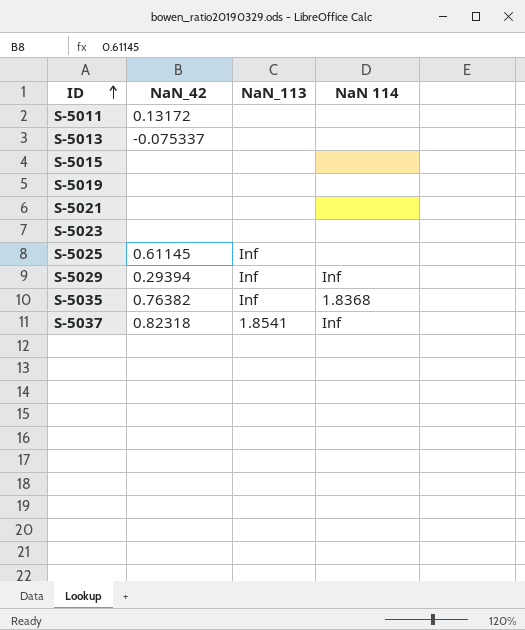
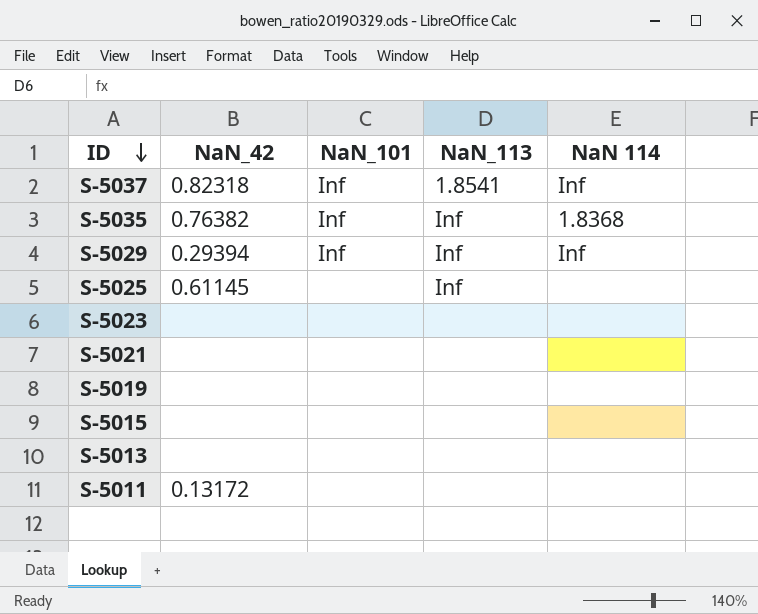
row order: ID ascending -> ID descending
column NaN_101 | position: none -> 3
S-5013 | NaN_42: -0.075337 -> none

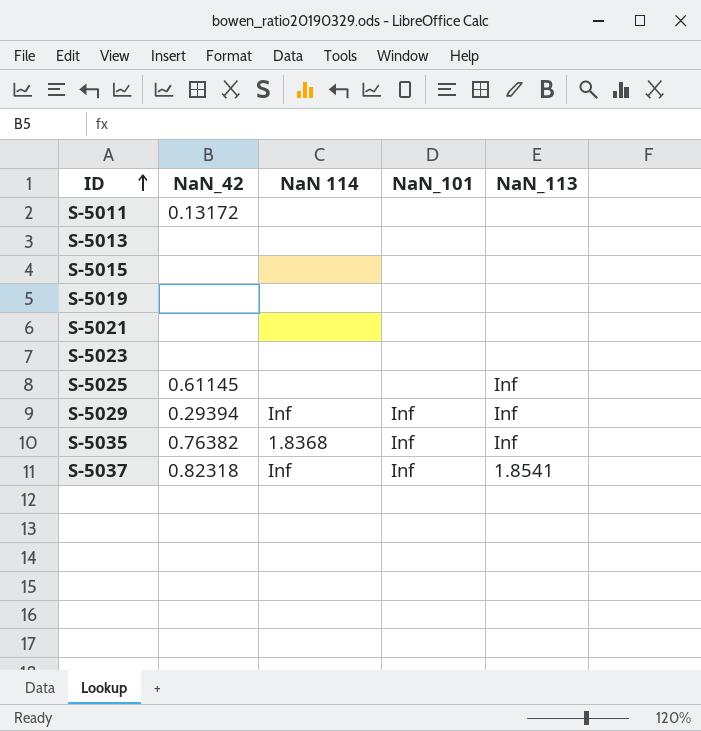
row order: ID descending -> ID ascending
column NaN 114 | position: 5 -> 3

